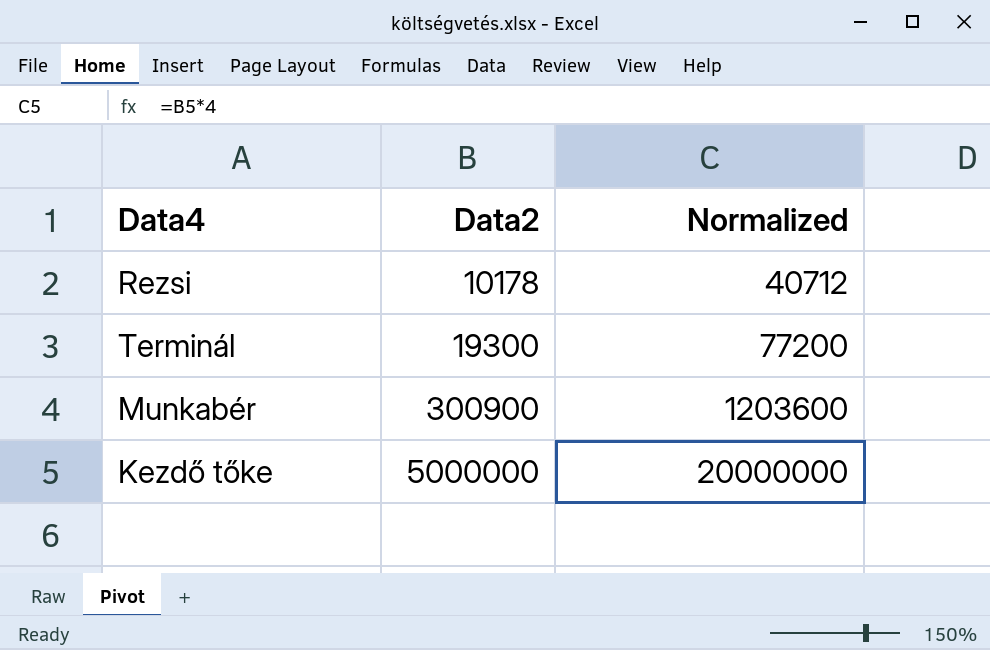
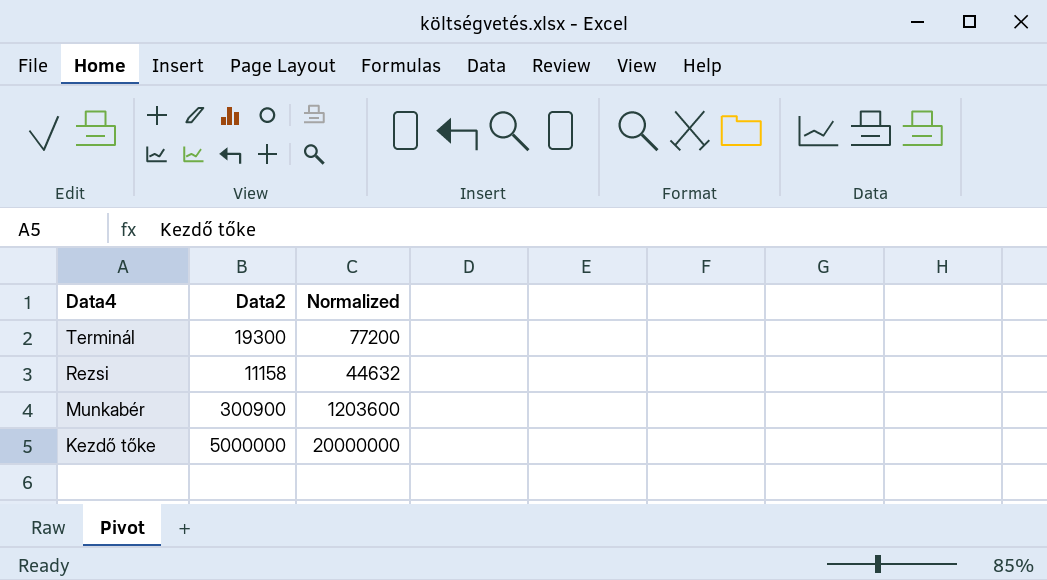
row order: Data2 ascending -> Data4 descending
Rezsi | Data2: 10178 -> 11158
Rezsi | Normalized: 40712 -> 44632

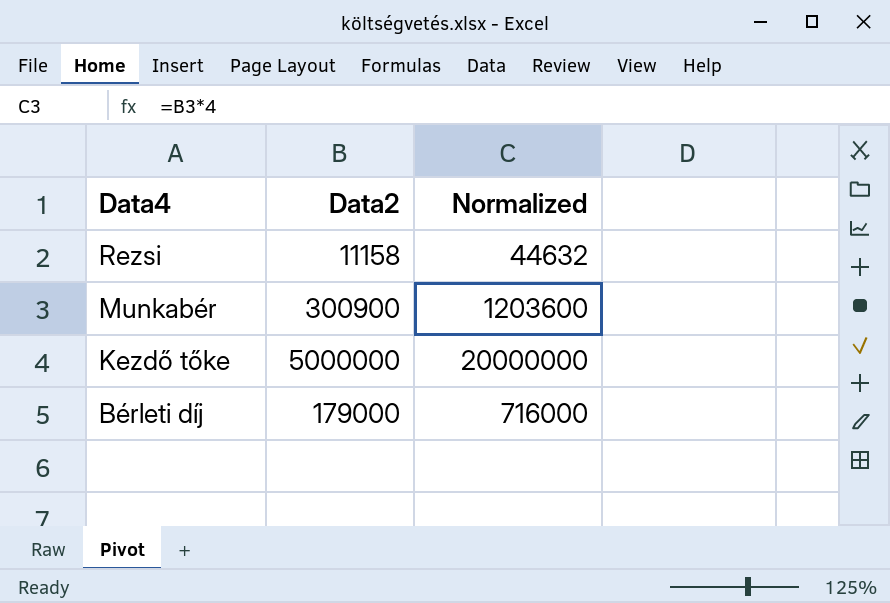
row Terminál: 19300 | 77200 -> none
row Bérleti díj: none -> 179000 | 716000

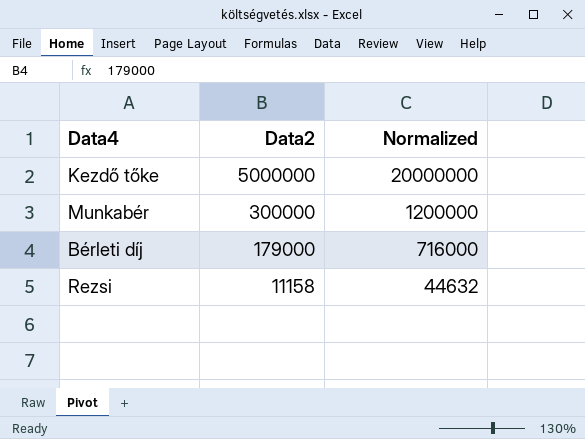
row order: Data4 descending -> Data2 descending
Munkabér | Data2: 300900 -> 300000
Munkabér | Normalized: 1203600 -> 1200000

